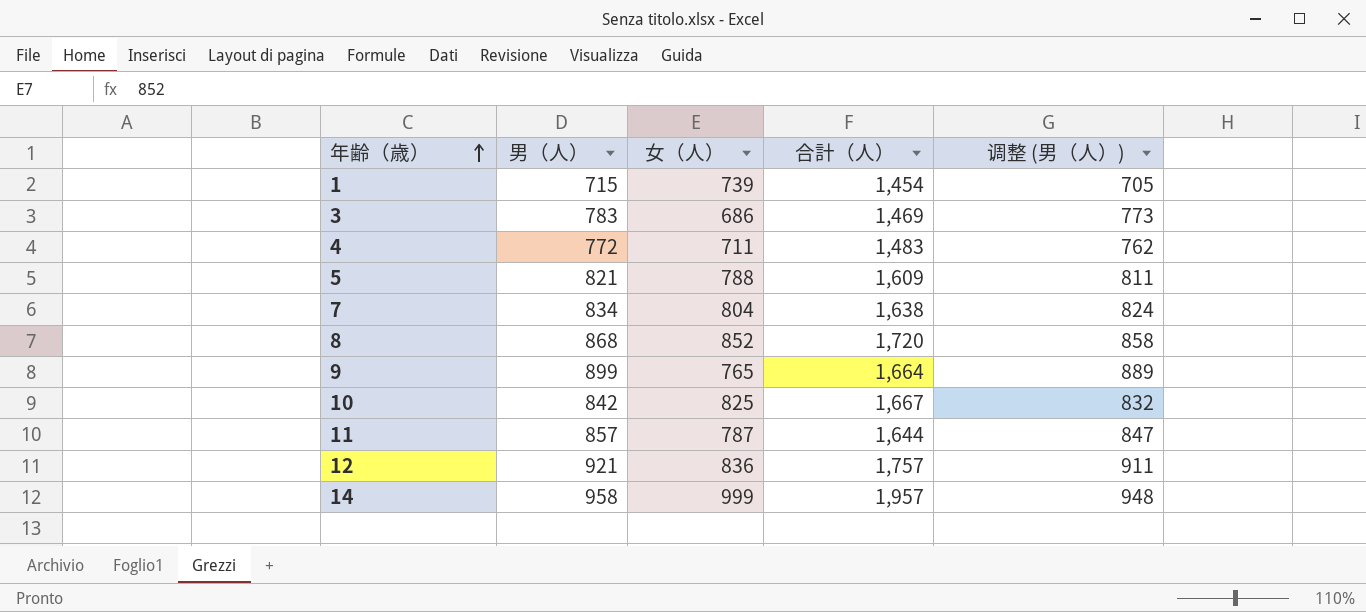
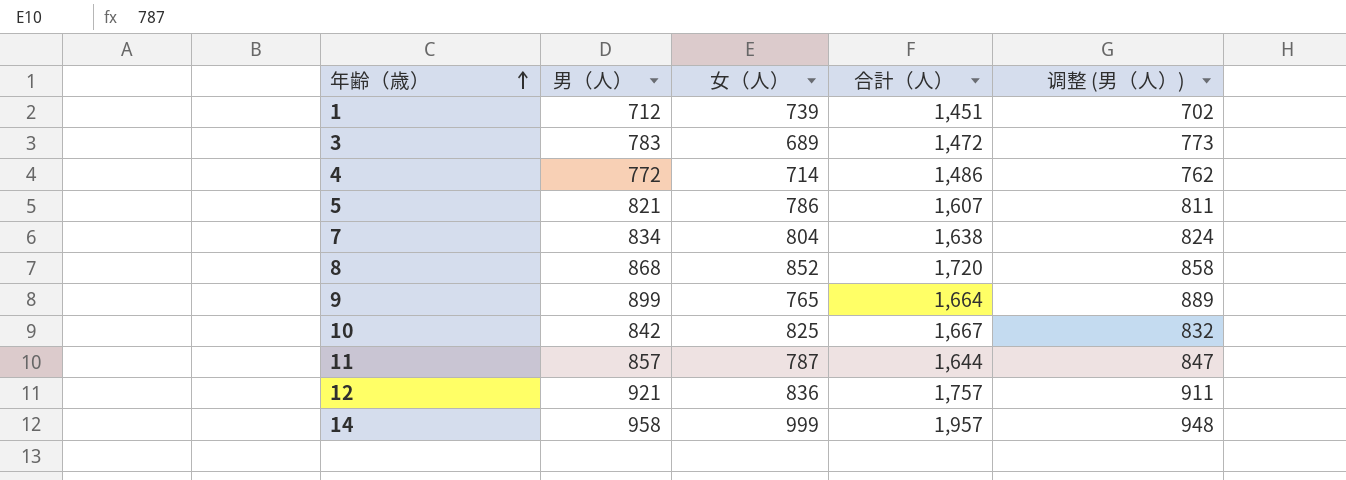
1 | 男（人）: 715 -> 712
1 | 合計（人）: 1,454 -> 1,451
1 | 调整 (男（人）): 705 -> 702
3 | 女（人）: 686 -> 689
3 | 合計（人）: 1,469 -> 1,472
4 | 女（人）: 711 -> 714
4 | 合計（人）: 1,483 -> 1,486
5 | 女（人）: 788 -> 786
5 | 合計（人）: 1,609 -> 1,607

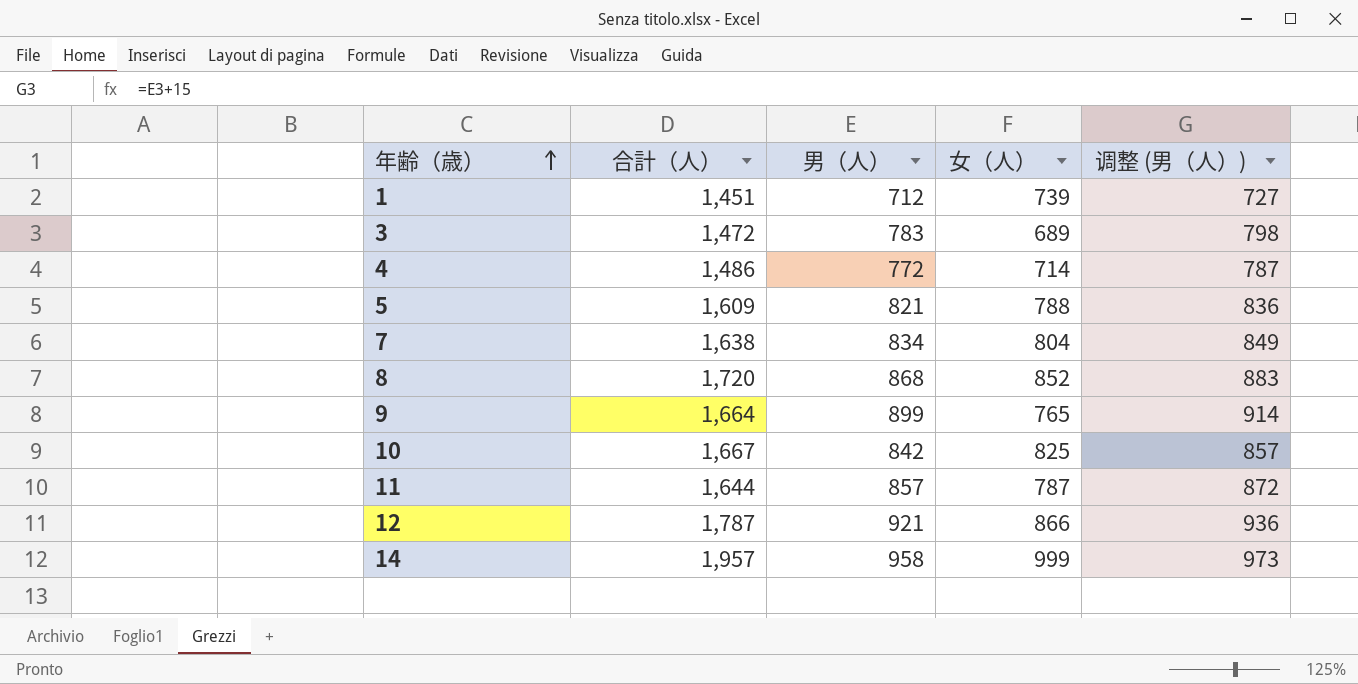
column 合計（人） | position: 4 -> 2
column 调整 (男（人）) | formula: [男（人）] - 10 -> [男（人）] + 15
5 | 合計（人）: 1,607 -> 1,609
5 | 女（人）: 786 -> 788
12 | 合計（人）: 1,757 -> 1,787
12 | 女（人）: 836 -> 866

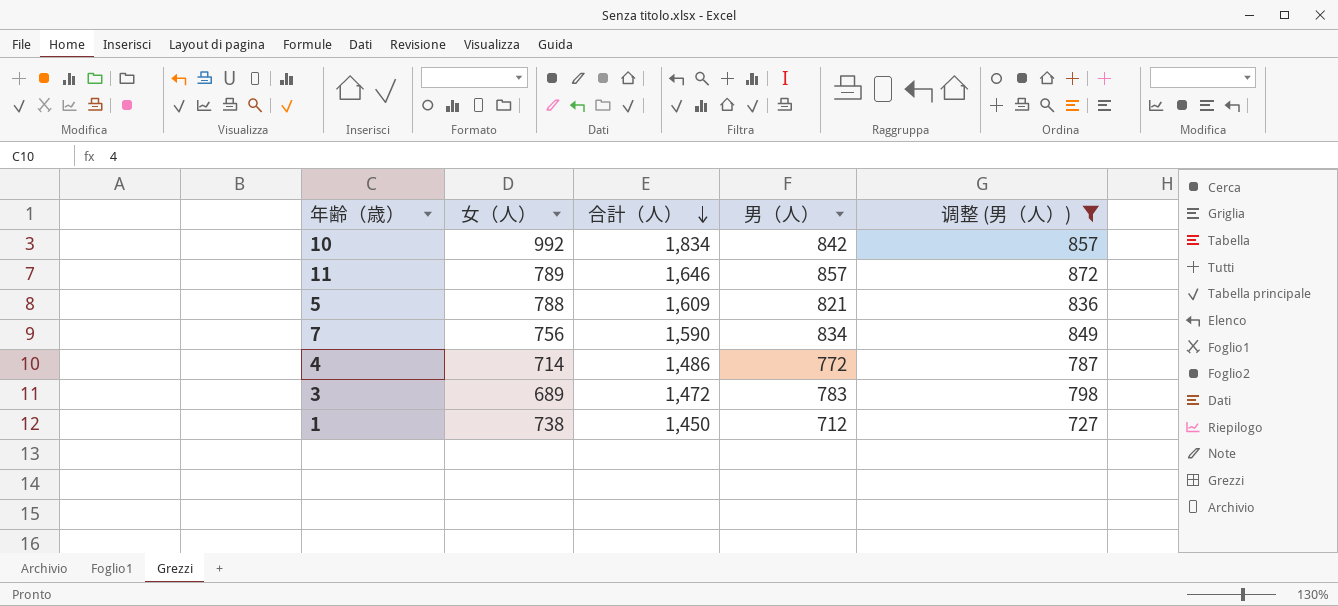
filter: none -> 调整 (男（人）) <= 872
row order: 年齢（歳） ascending -> 合計（人） descending
column 女（人） | position: 4 -> 2
10 | 女（人）: 825 -> 992
10 | 合計（人）: 1,667 -> 1,834
11 | 女（人）: 787 -> 789
11 | 合計（人）: 1,644 -> 1,646
7 | 女（人）: 804 -> 756
7 | 合計（人）: 1,638 -> 1,590
1 | 女（人）: 739 -> 738
1 | 合計（人）: 1,451 -> 1,450

